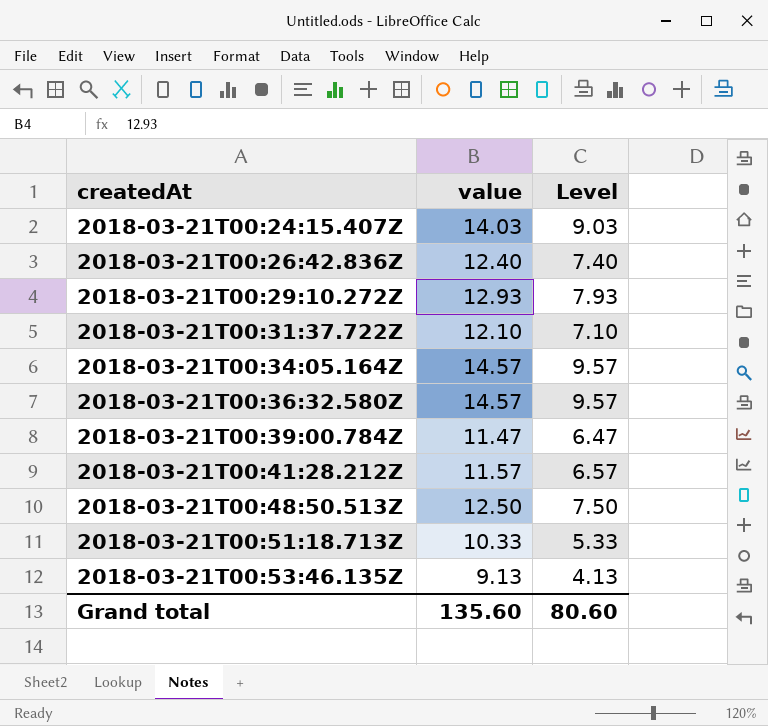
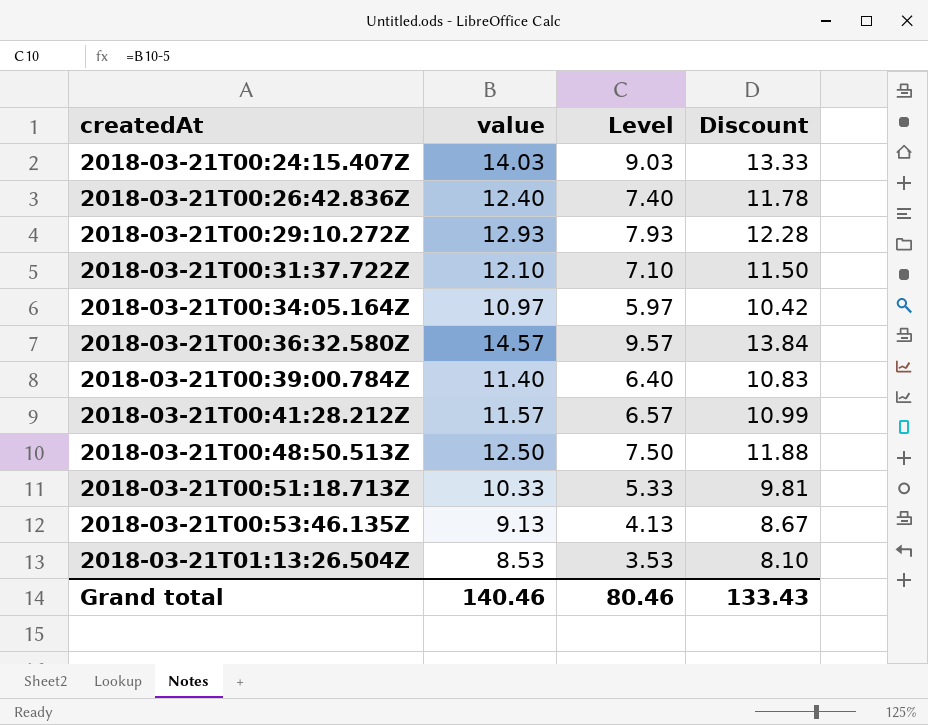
column Discount | formula: none -> [value] * 0.95
2018-03-21T00:34:05.164Z | value: 14.57 -> 10.97
2018-03-21T00:34:05.164Z | Level: 9.57 -> 5.97
2018-03-21T00:39:00.784Z | value: 11.47 -> 11.40
2018-03-21T00:39:00.784Z | Level: 6.47 -> 6.40
row 2018-03-21T01:13:26.504Z: none -> 8.53 | 3.53 | 8.10
Grand total | value: 135.60 -> 140.46
Grand total | Level: 80.60 -> 80.46

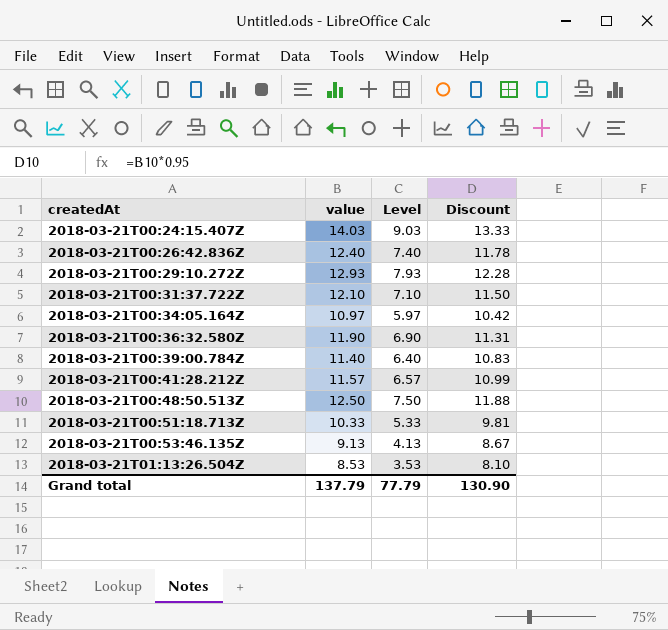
2018-03-21T00:36:32.580Z | value: 14.57 -> 11.90
2018-03-21T00:36:32.580Z | Level: 9.57 -> 6.90
2018-03-21T00:36:32.580Z | Discount: 13.84 -> 11.31
Grand total | value: 140.46 -> 137.79
Grand total | Level: 80.46 -> 77.79
Grand total | Discount: 133.43 -> 130.90

